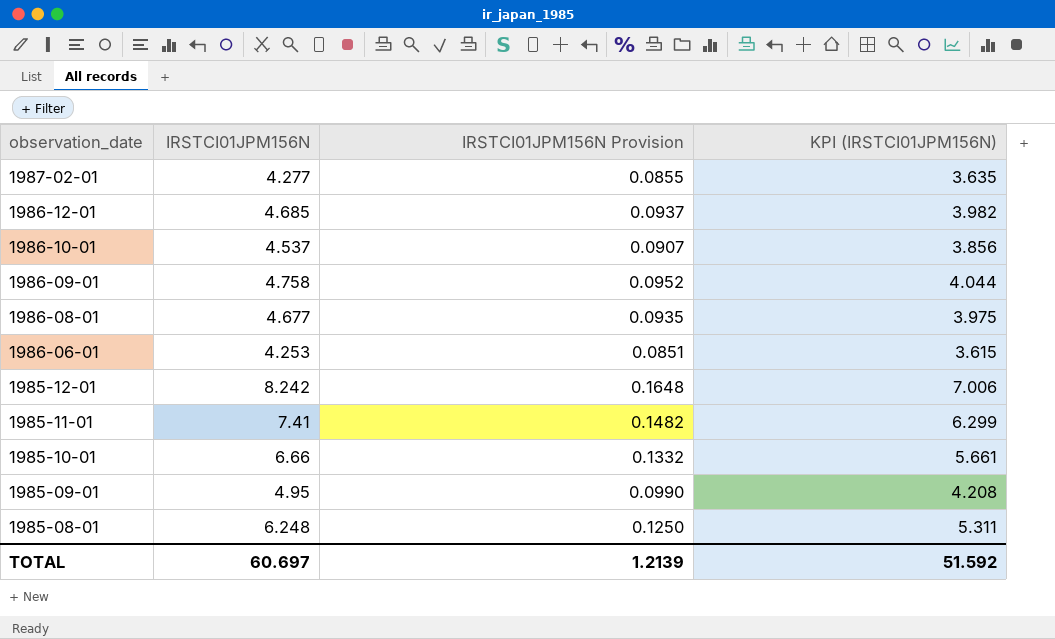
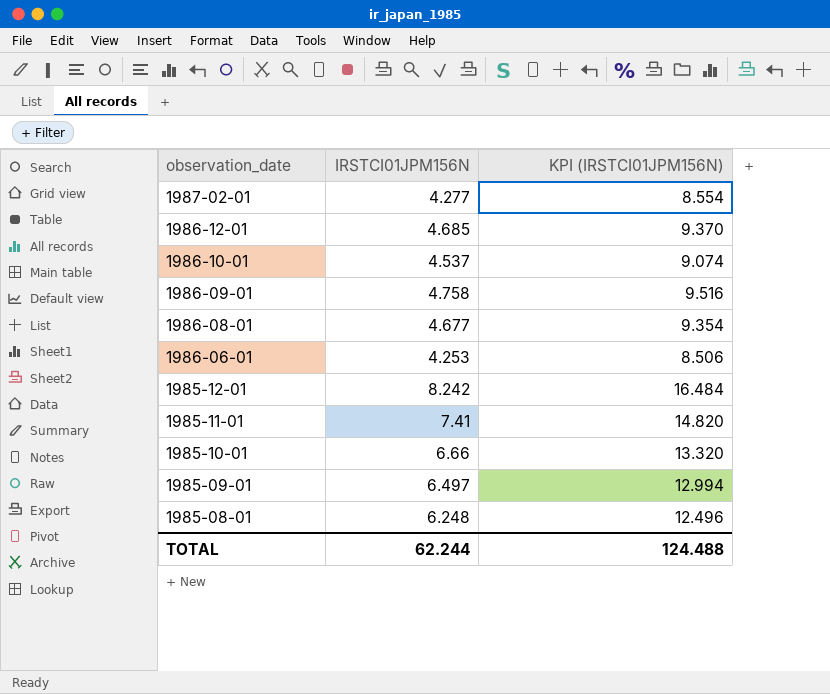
column IRSTCI01JPM156N Provision | formula: [IRSTCI01JPM156N] * 0.02 -> none
column KPI (IRSTCI01JPM156N) | formula: [IRSTCI01JPM156N] * 0.85 -> [IRSTCI01JPM156N] * 2
1985-09-01 | IRSTCI01JPM156N: 4.95 -> 6.497
TOTAL | IRSTCI01JPM156N: 60.697 -> 62.244
TOTAL | KPI (IRSTCI01JPM156N): 51.592 -> 124.488

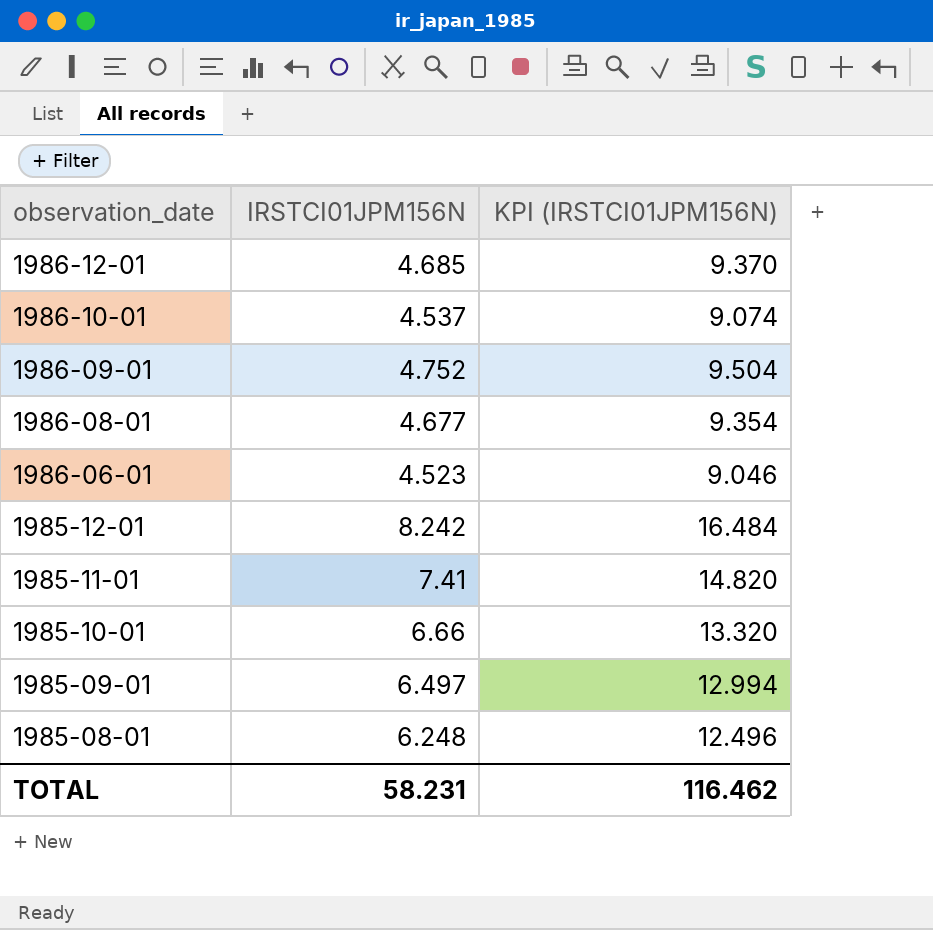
row 1987-02-01: 4.277 | 8.554 -> none
1986-09-01 | IRSTCI01JPM156N: 4.758 -> 4.752
1986-09-01 | KPI (IRSTCI01JPM156N): 9.516 -> 9.504
1986-06-01 | IRSTCI01JPM156N: 4.253 -> 4.523
1986-06-01 | KPI (IRSTCI01JPM156N): 8.506 -> 9.046
TOTAL | IRSTCI01JPM156N: 62.244 -> 58.231
TOTAL | KPI (IRSTCI01JPM156N): 124.488 -> 116.462

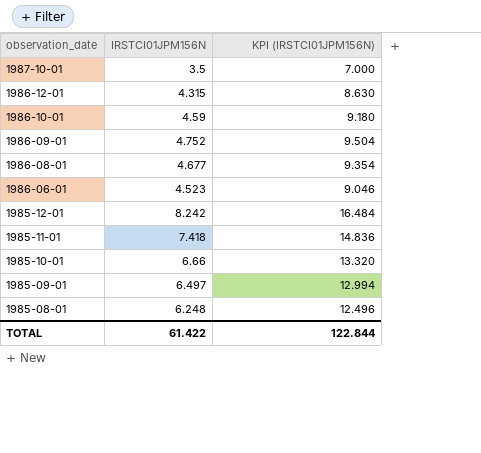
row 1987-10-01: none -> 3.5 | 7.000
1986-12-01 | IRSTCI01JPM156N: 4.685 -> 4.315
1986-12-01 | KPI (IRSTCI01JPM156N): 9.370 -> 8.630
1986-10-01 | IRSTCI01JPM156N: 4.537 -> 4.59
1986-10-01 | KPI (IRSTCI01JPM156N): 9.074 -> 9.180
1985-11-01 | IRSTCI01JPM156N: 7.41 -> 7.418
1985-11-01 | KPI (IRSTCI01JPM156N): 14.820 -> 14.836
TOTAL | IRSTCI01JPM156N: 58.231 -> 61.422
TOTAL | KPI (IRSTCI01JPM156N): 116.462 -> 122.844

